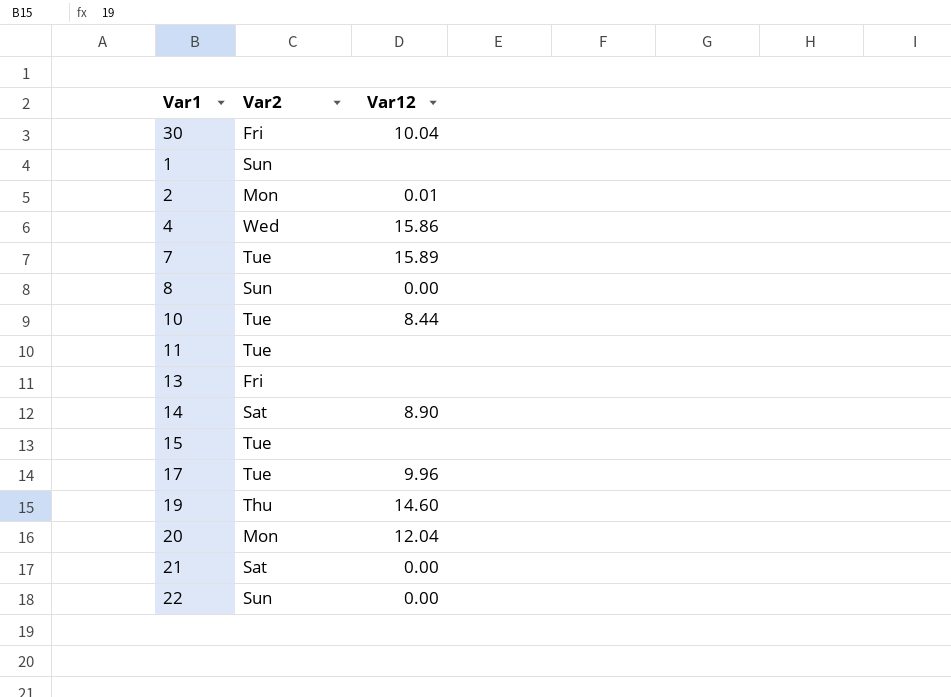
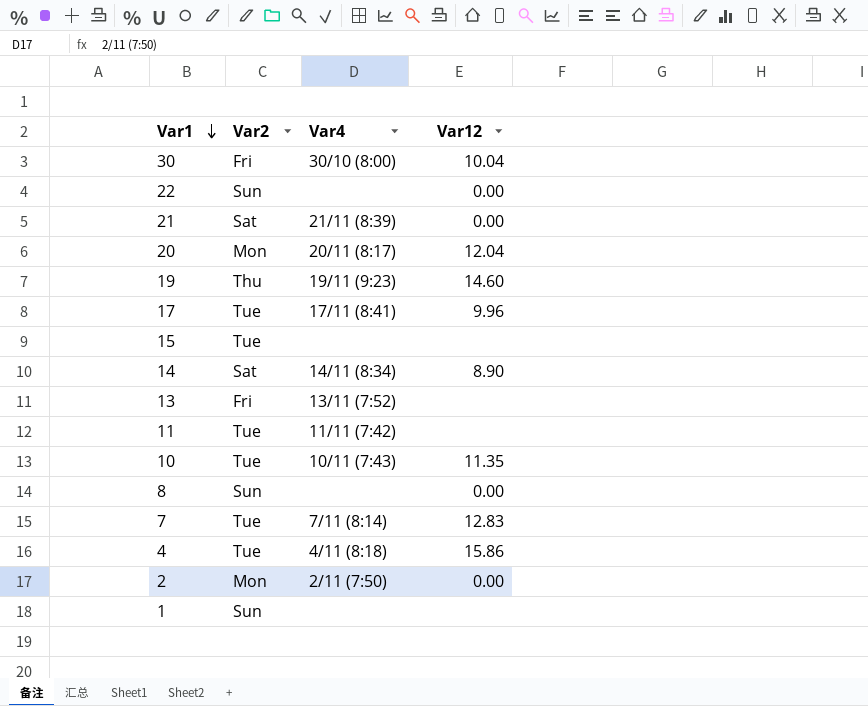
row order: none -> Var1 descending
column Var4 | position: none -> 3
10 | Var12: 8.44 -> 11.35
7 | Var12: 15.89 -> 12.83
4 | Var2: Wed -> Tue
2 | Var12: 0.01 -> 0.00

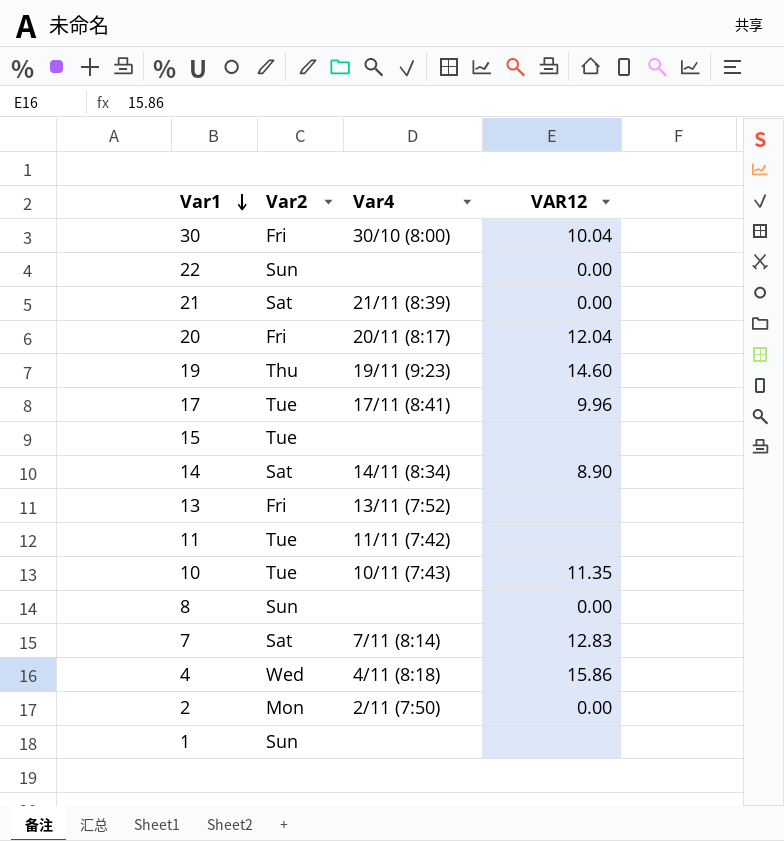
column name: Var12 -> VAR12
20 | Var2: Mon -> Fri
7 | Var2: Tue -> Sat
4 | Var2: Tue -> Wed

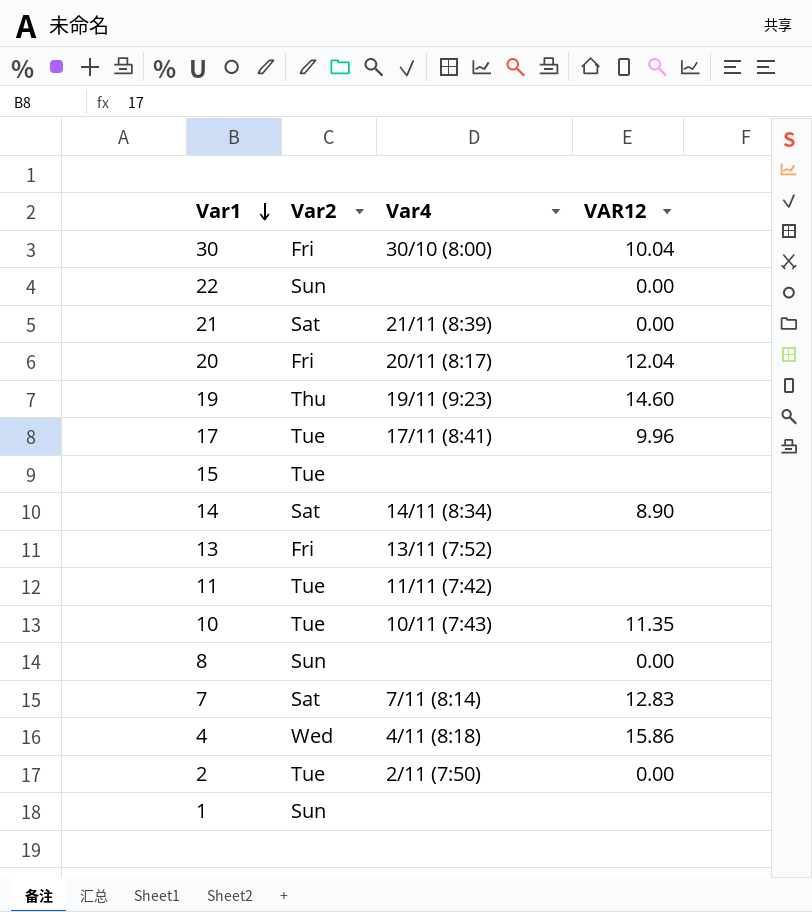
2 | Var2: Mon -> Tue

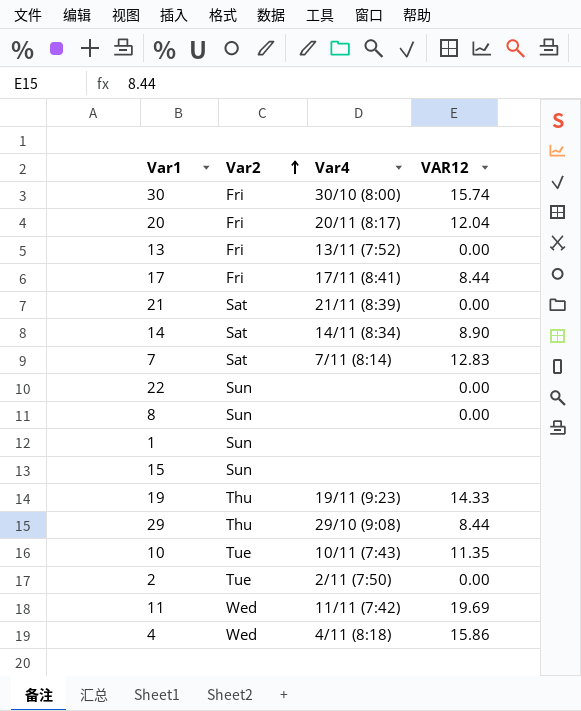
row order: Var1 descending -> Var2 ascending
30 | VAR12: 10.04 -> 15.74
13 | VAR12: none -> 0.00
17 | Var2: Tue -> Fri
17 | VAR12: 9.96 -> 8.44
15 | Var2: Tue -> Sun
19 | VAR12: 14.60 -> 14.33
row 29: none -> Thu | 29/10 (9:08) | 8.44
11 | Var2: Tue -> Wed
11 | VAR12: none -> 19.69

